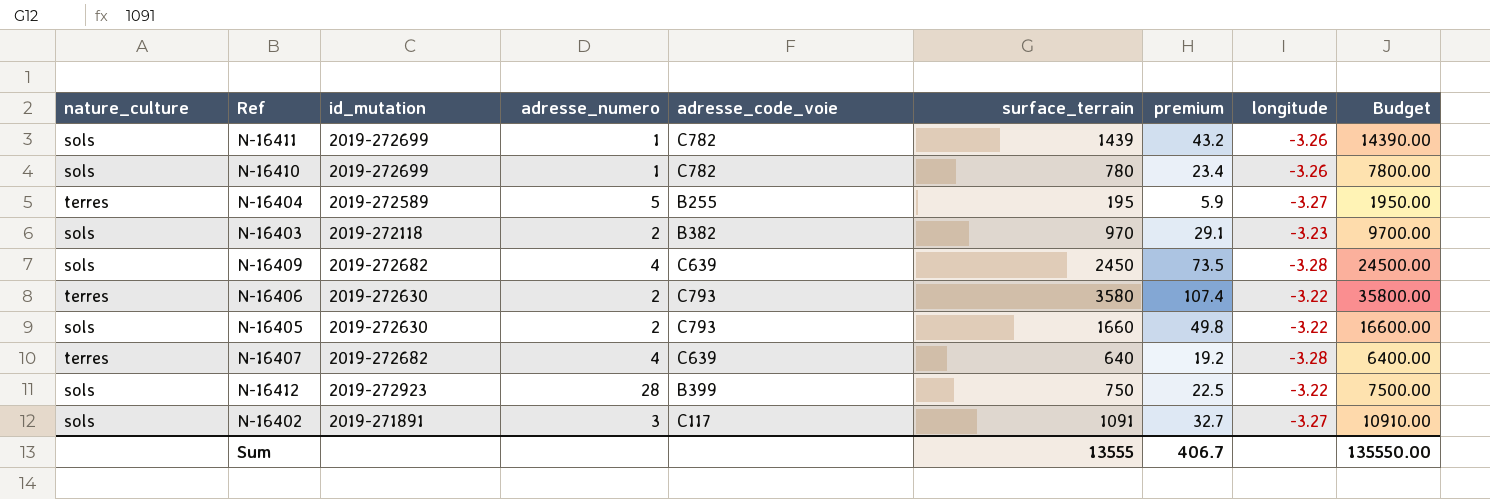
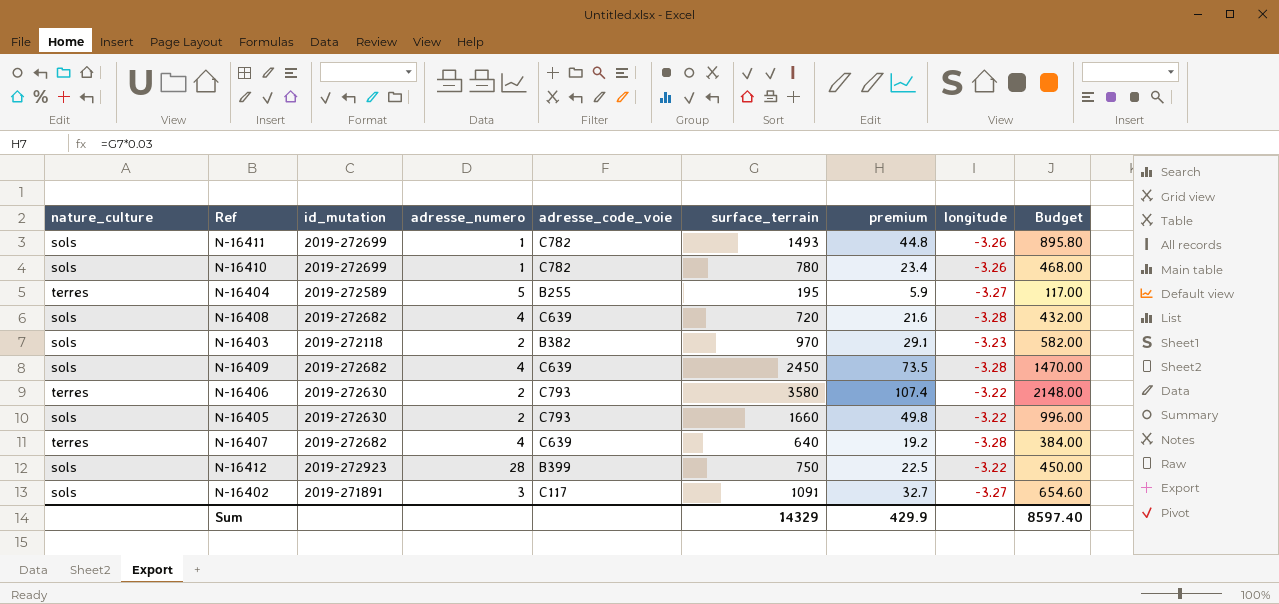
column Budget | formula: [surface_terrain] * 10 -> [surface_terrain] * 0.6
N-16411 | surface_terrain: 1439 -> 1493
N-16411 | premium: 43.2 -> 44.8
row N-16408: none -> sols | 2019-272682 | 4 | C639 | 720 | 21.6 | -3.28 | 432.00
Sum | surface_terrain: 13555 -> 14329
Sum | premium: 406.7 -> 429.9
Sum | Budget: 135550.00 -> 8597.40

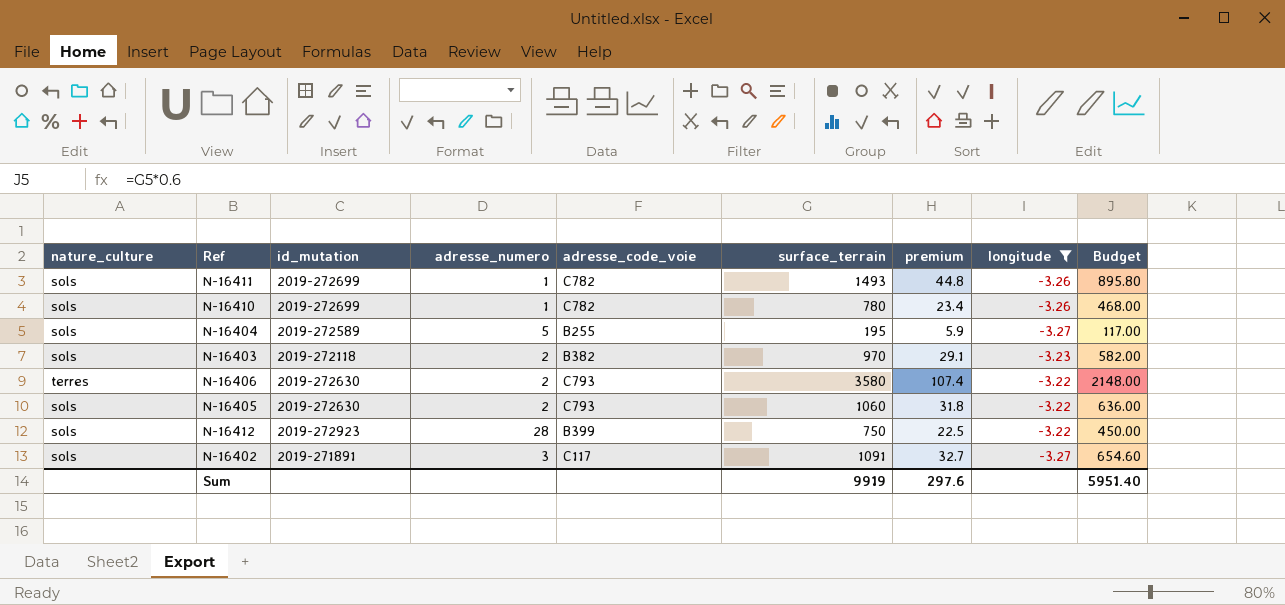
filter: none -> longitude != -3.28
N-16404 | nature_culture: terres -> sols
N-16405 | surface_terrain: 1660 -> 1060
N-16405 | premium: 49.8 -> 31.8
N-16405 | Budget: 996.00 -> 636.00
Sum | surface_terrain: 14329 -> 9919
Sum | premium: 429.9 -> 297.6
Sum | Budget: 8597.40 -> 5951.40

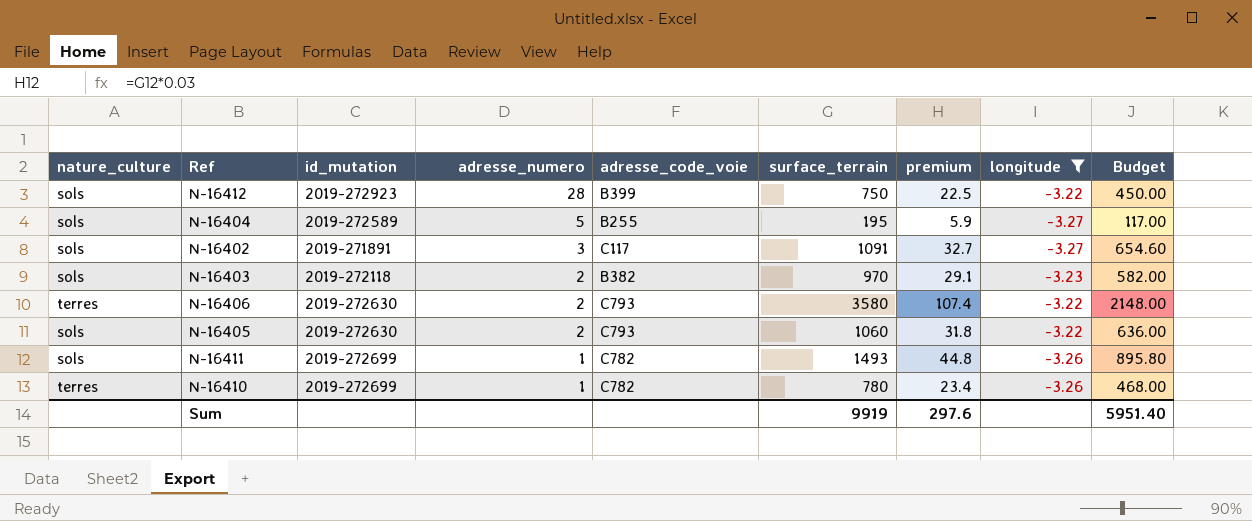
row order: none -> adresse_numero descending
N-16410 | nature_culture: sols -> terres

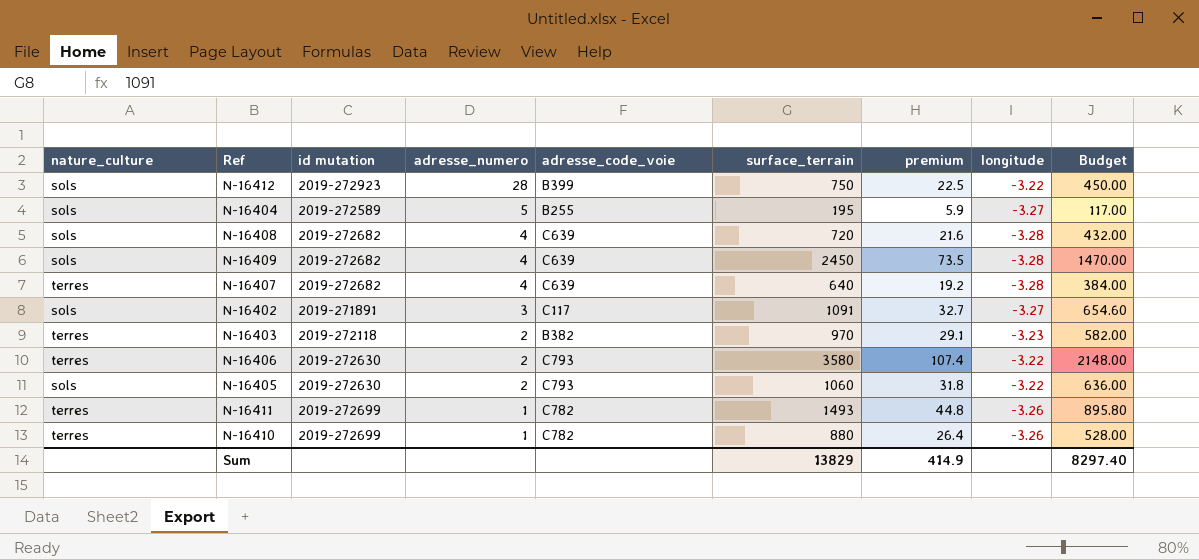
filter: longitude != -3.28 -> none
column name: id_mutation -> id mutation
N-16403 | nature_culture: sols -> terres
N-16411 | nature_culture: sols -> terres
N-16410 | surface_terrain: 780 -> 880
N-16410 | premium: 23.4 -> 26.4
N-16410 | Budget: 468.00 -> 528.00
Sum | surface_terrain: 9919 -> 13829
Sum | premium: 297.6 -> 414.9
Sum | Budget: 5951.40 -> 8297.40

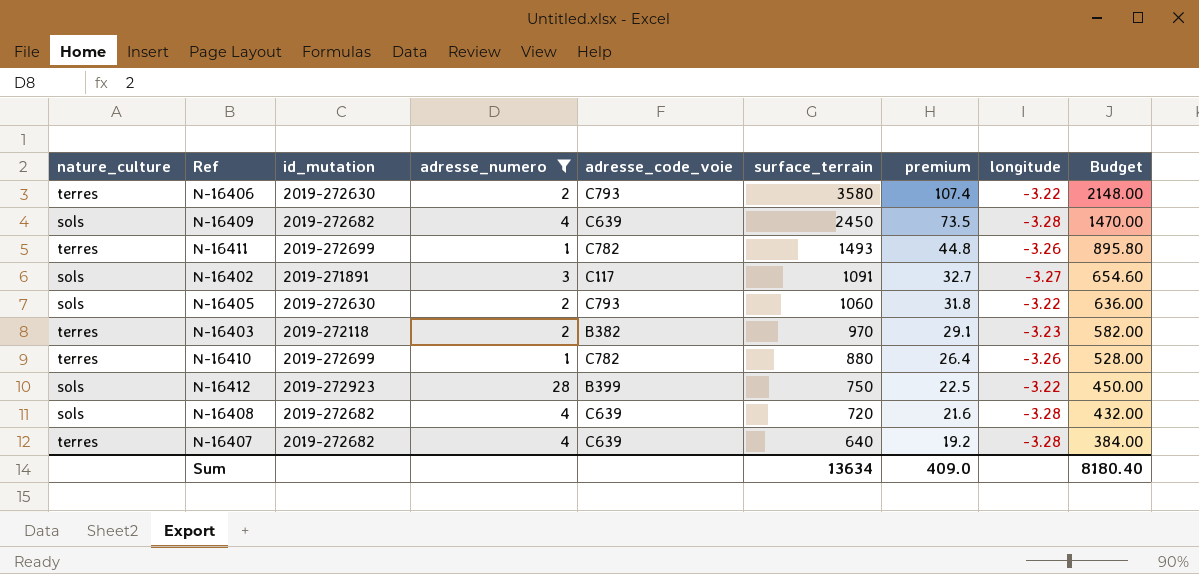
filter: none -> adresse_numero != 5
row order: adresse_numero descending -> surface_terrain descending
column name: id mutation -> id_mutation
Sum | surface_terrain: 13829 -> 13634
Sum | premium: 414.9 -> 409.0
Sum | Budget: 8297.40 -> 8180.40

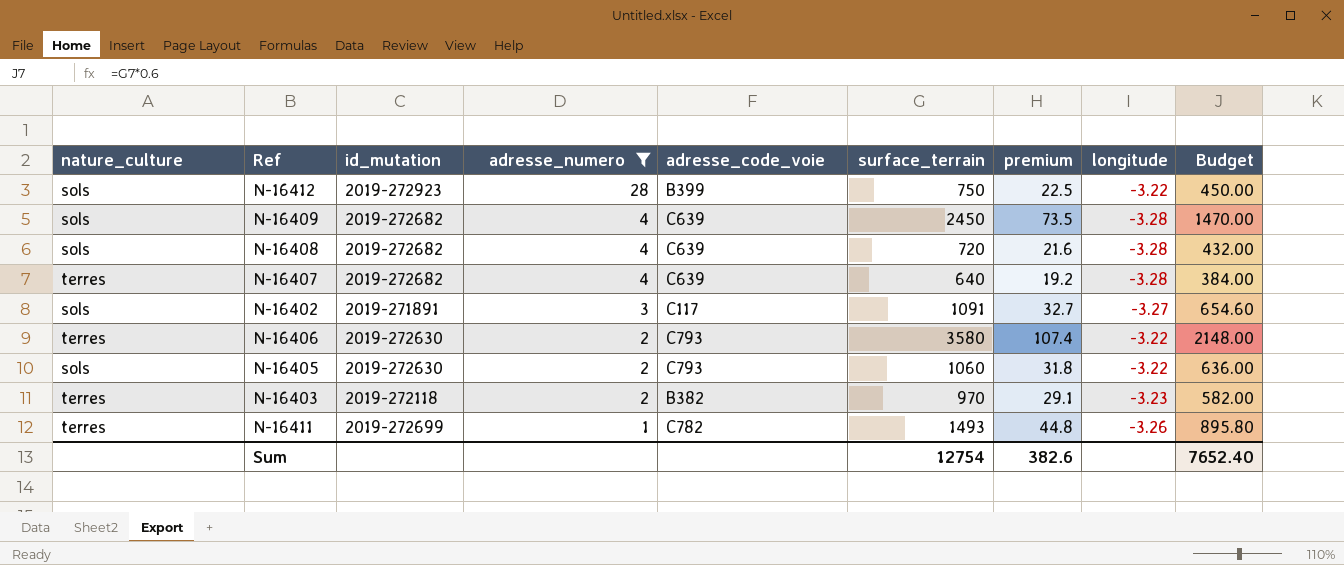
row order: surface_terrain descending -> adresse_numero descending
row N-16410: terres | 2019-272699 | 1 | C782 | 880 | 26.4 | -3.26 | 528.00 -> none
Sum | surface_terrain: 13634 -> 12754
Sum | premium: 409.0 -> 382.6
Sum | Budget: 8180.40 -> 7652.40

